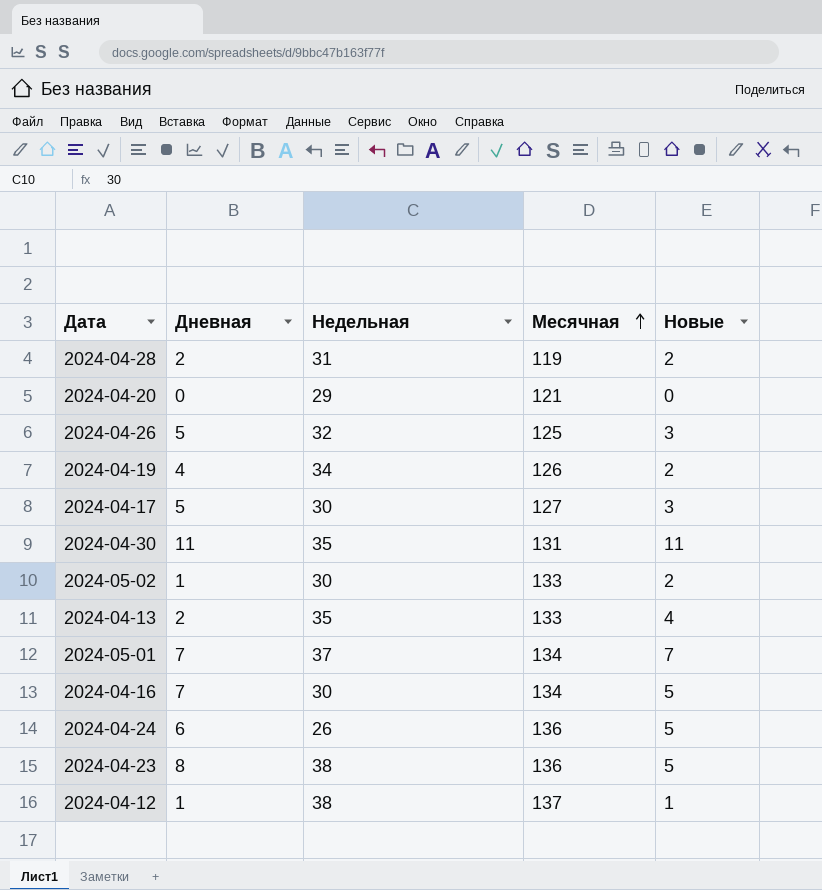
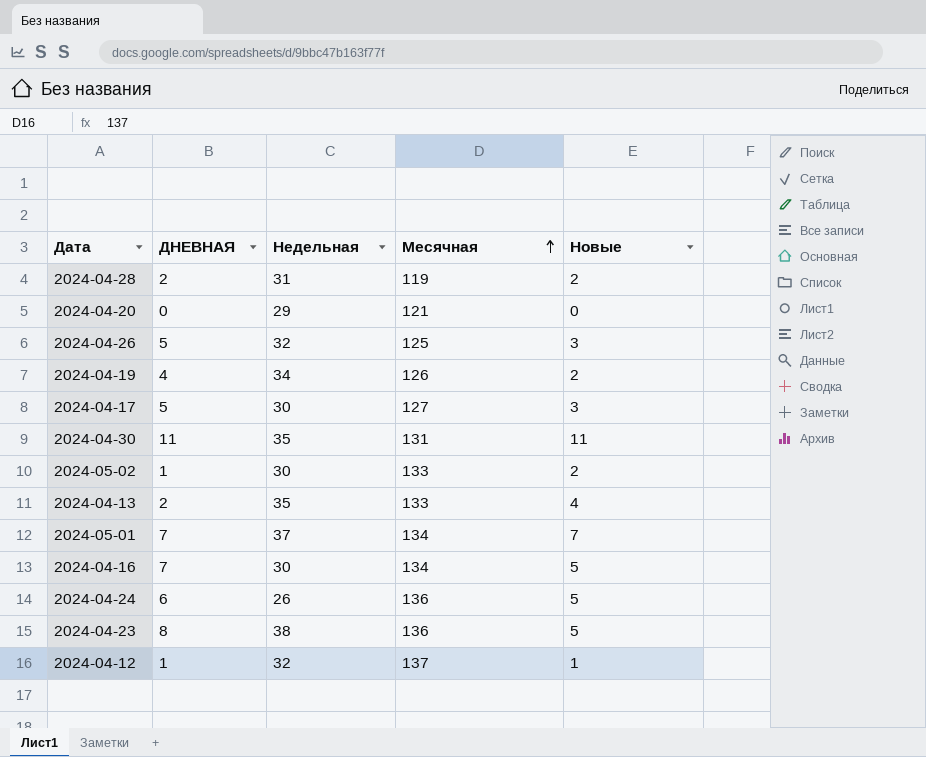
column name: Дневная -> ДНЕВНАЯ
2024-04-12 | Недельная: 38 -> 32

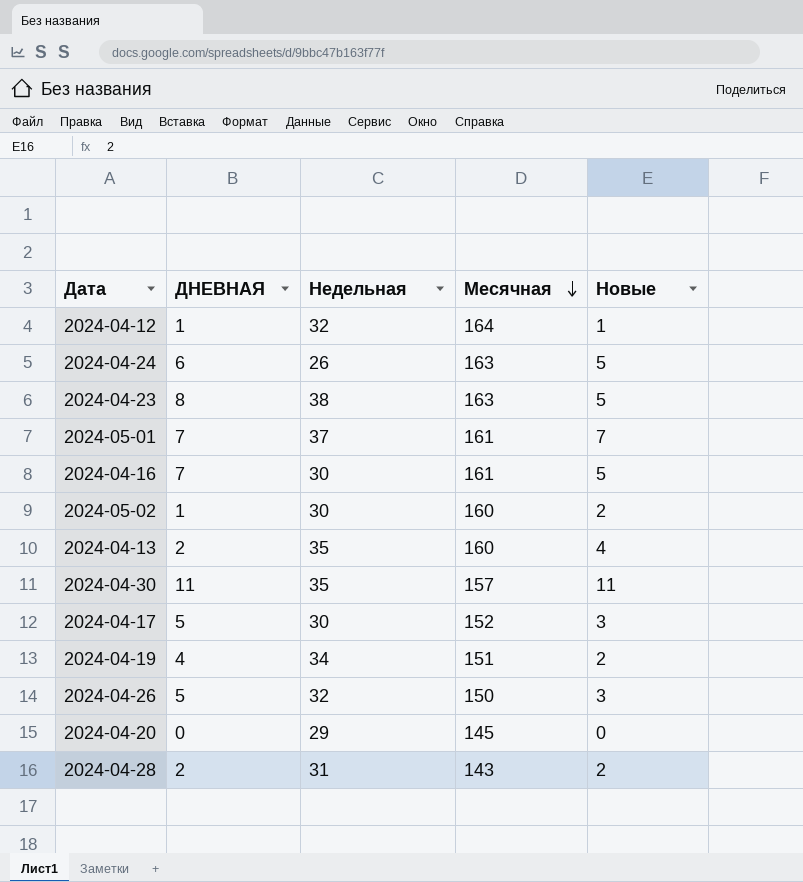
row order: Месячная ascending -> Месячная descending
2024-04-12 | Месячная: 137 -> 164
2024-04-24 | Месячная: 136 -> 163
2024-04-23 | Месячная: 136 -> 163
2024-05-01 | Месячная: 134 -> 161
2024-04-16 | Месячная: 134 -> 161
2024-05-02 | Месячная: 133 -> 160
2024-04-13 | Месячная: 133 -> 160
2024-04-30 | Месячная: 131 -> 157
2024-04-17 | Месячная: 127 -> 152
2024-04-19 | Месячная: 126 -> 151
2024-04-26 | Месячная: 125 -> 150
2024-04-20 | Месячная: 121 -> 145
2024-04-28 | Месячная: 119 -> 143

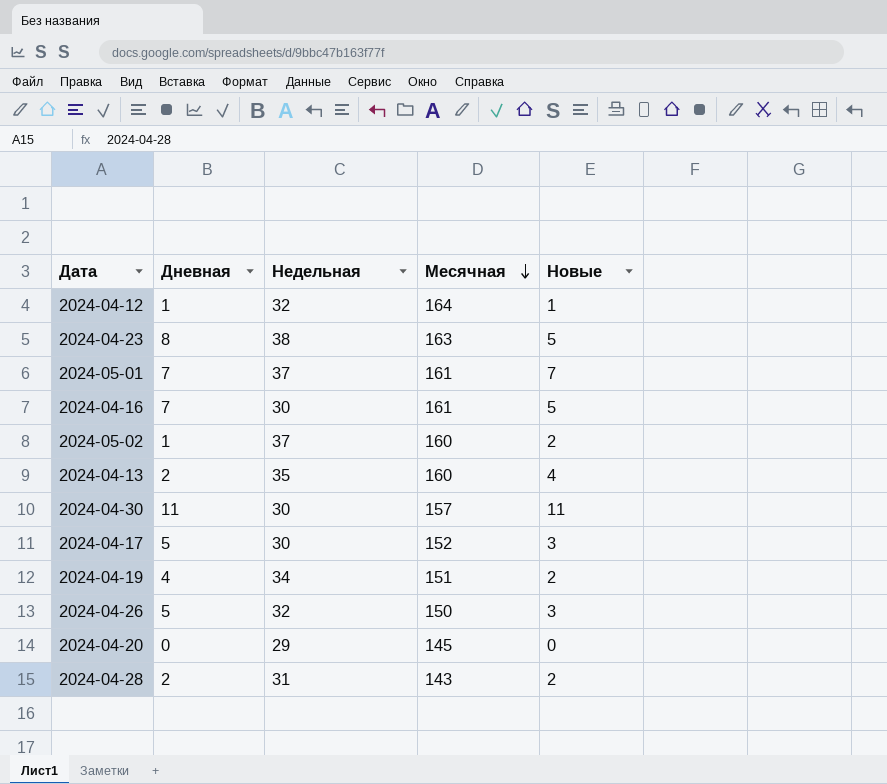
column name: ДНЕВНАЯ -> Дневная
row 2024-04-24: 6 | 26 | 163 | 5 -> none
2024-05-02 | Недельная: 30 -> 37
2024-04-30 | Недельная: 35 -> 30

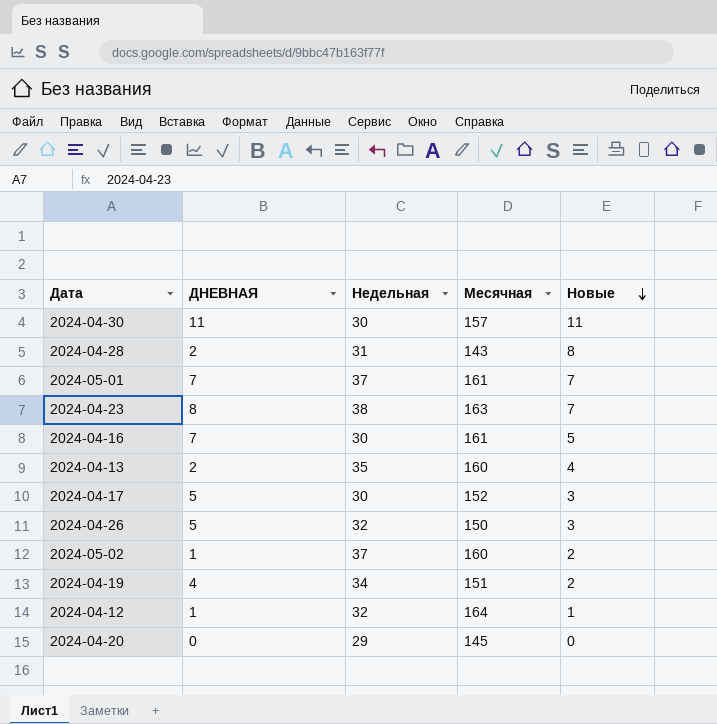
row order: Месячная descending -> Новые descending
column name: Дневная -> ДНЕВНАЯ
2024-04-28 | Новые: 2 -> 8
2024-04-23 | Новые: 5 -> 7

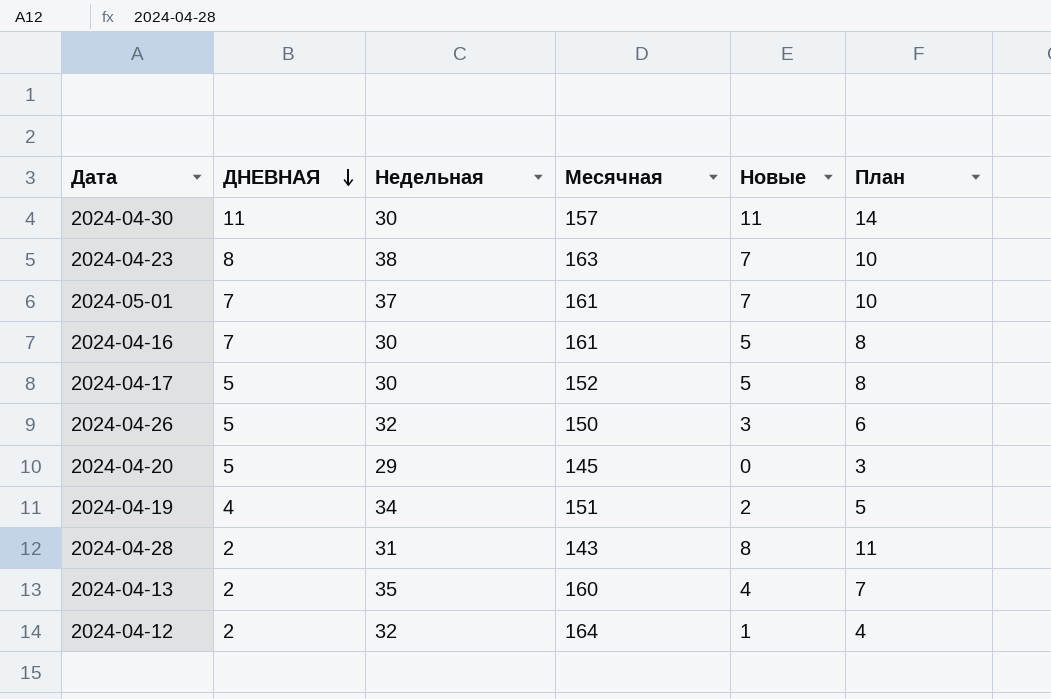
row order: Новые descending -> ДНЕВНАЯ descending
column План | formula: none -> [Новые] + 3
row 2024-05-02: 1 | 37 | 160 | 2 -> none
2024-04-17 | Новые: 3 -> 5
2024-04-20 | ДНЕВНАЯ: 0 -> 5
2024-04-12 | ДНЕВНАЯ: 1 -> 2

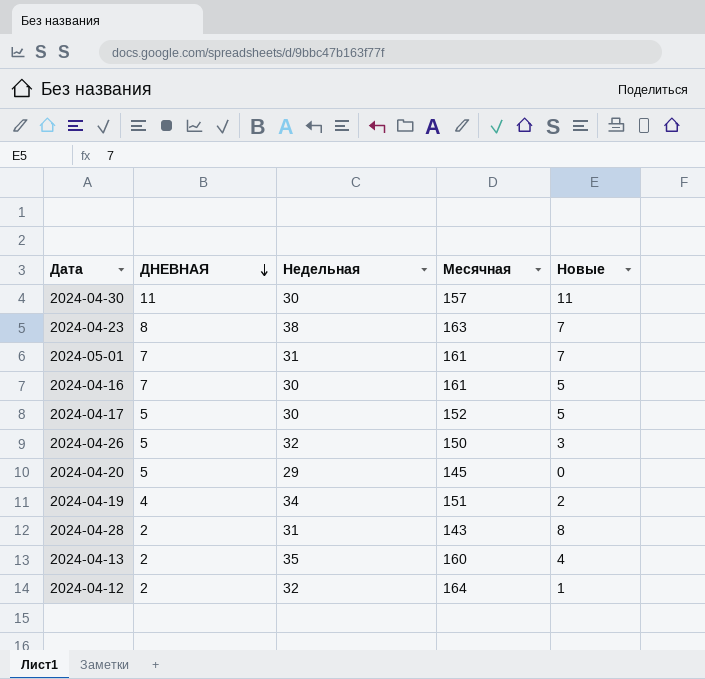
column План | formula: [Новые] + 3 -> none
2024-05-01 | Недельная: 37 -> 31

